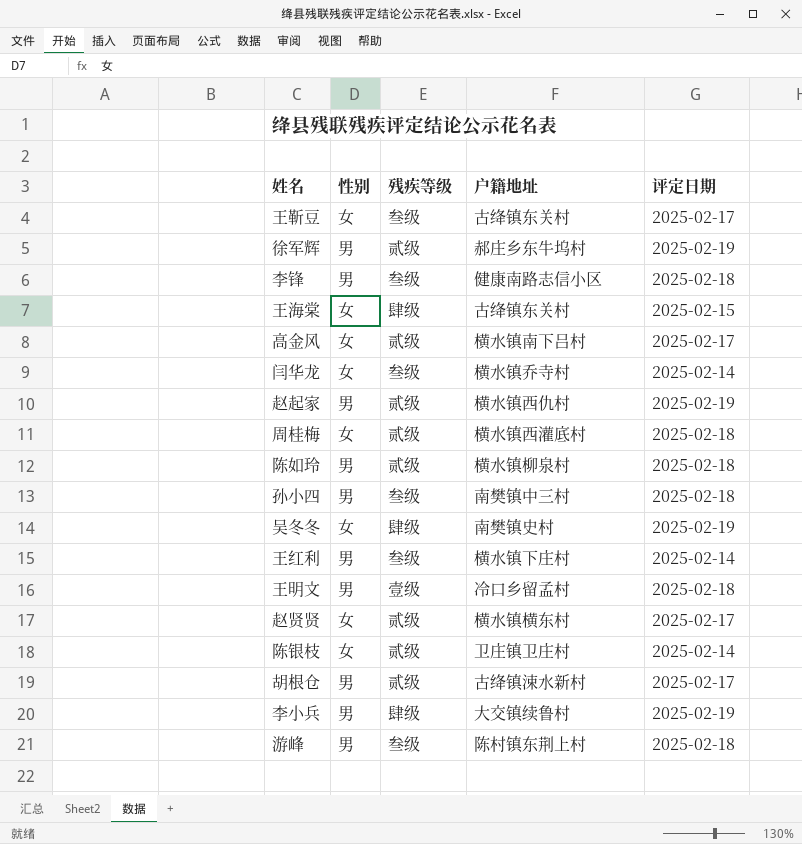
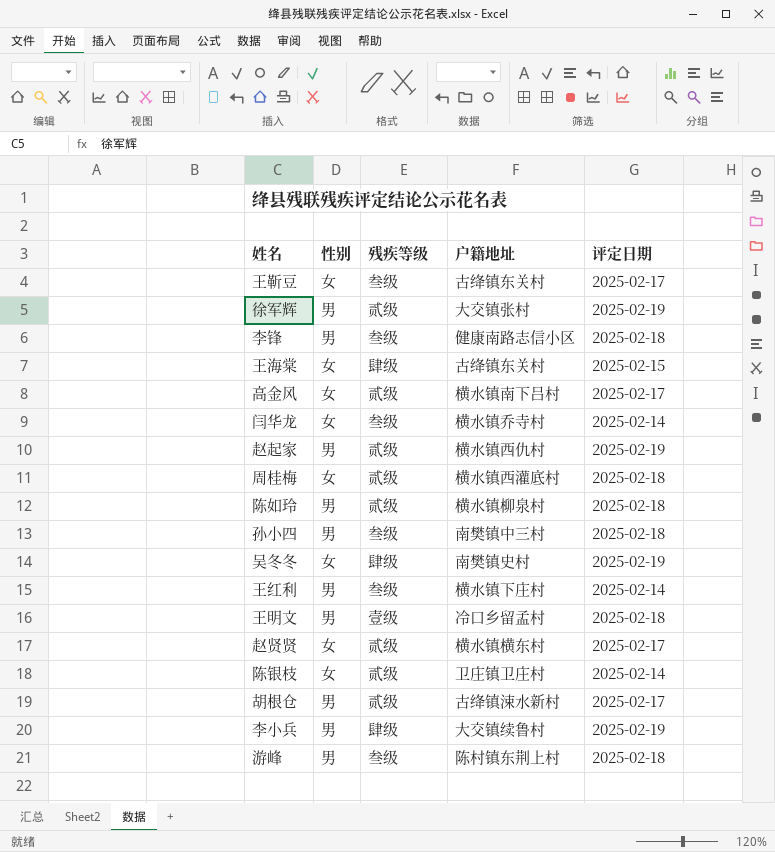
徐军辉 | 户籍地址: 郝庄乡东牛坞村 -> 大交镇张村

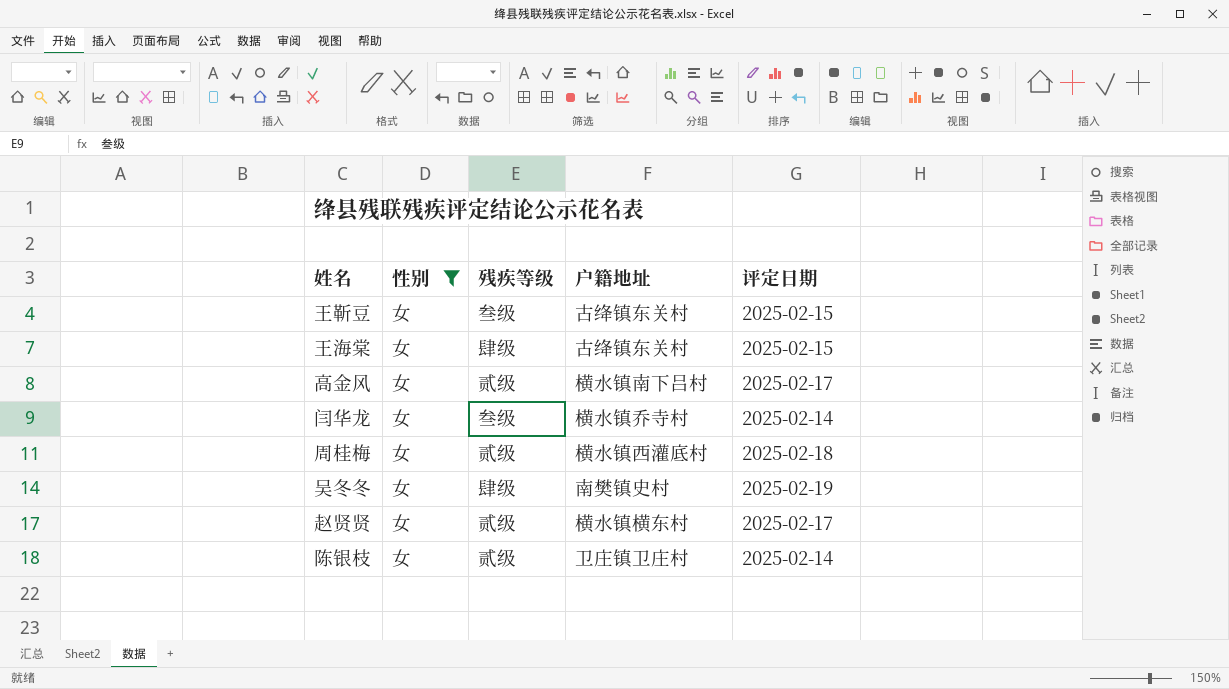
filter: none -> 性别 = 女
王靳豆 | 评定日期: 2025-02-17 -> 2025-02-15

